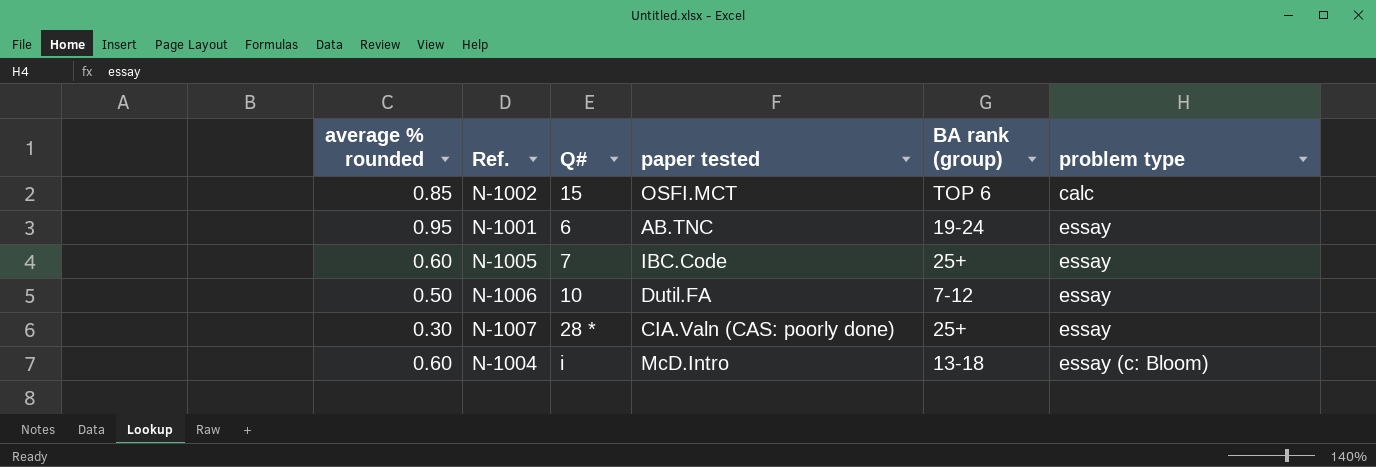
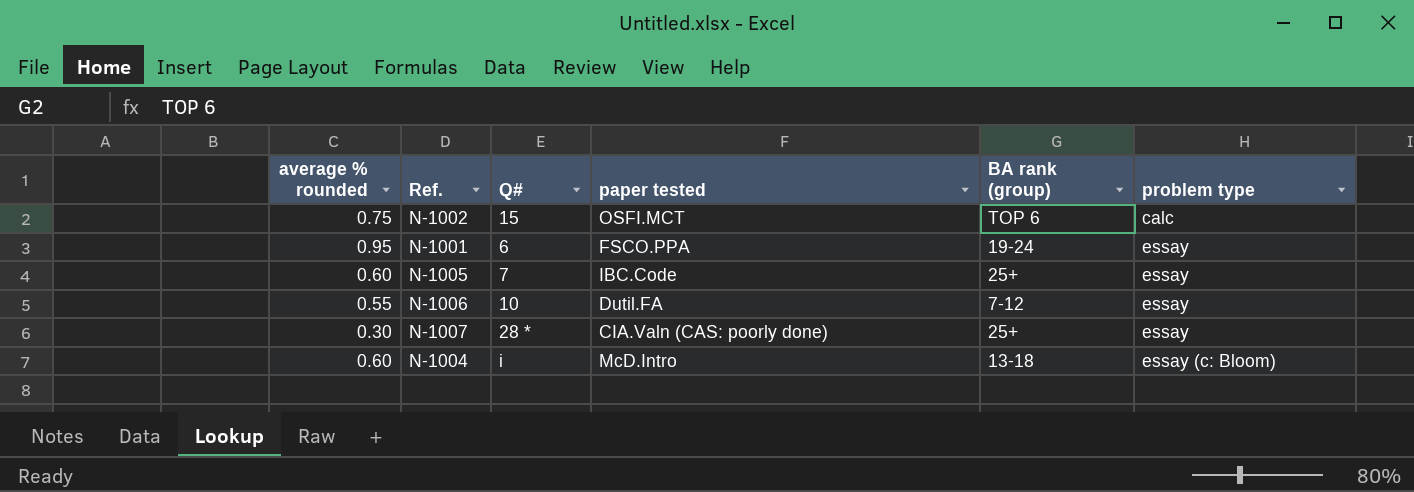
N-1002 | average % rounded: 0.85 -> 0.75
N-1001 | paper tested: AB.TNC -> FSCO.PPA
N-1006 | average % rounded: 0.50 -> 0.55

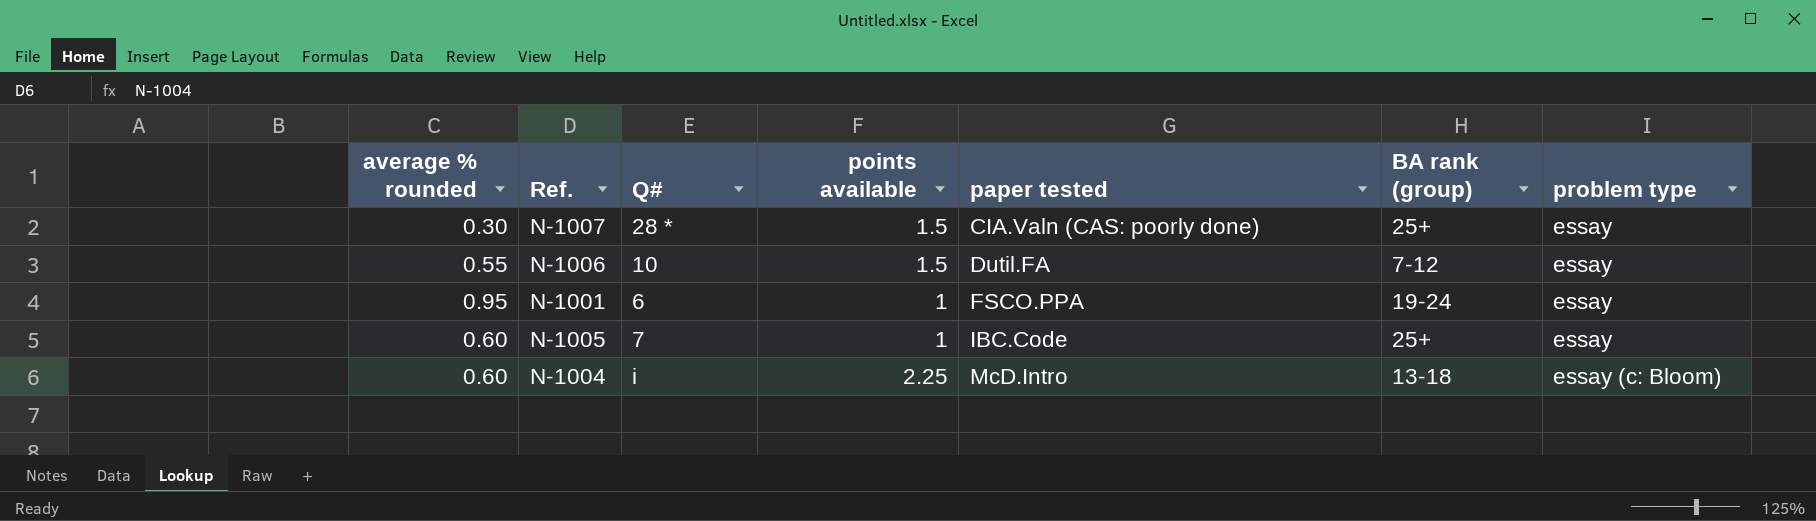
row order: problem type ascending -> paper tested ascending
column points available | position: none -> 4
row N-1002: 0.75 | 15 | OSFI.MCT | TOP 6 | calc -> none

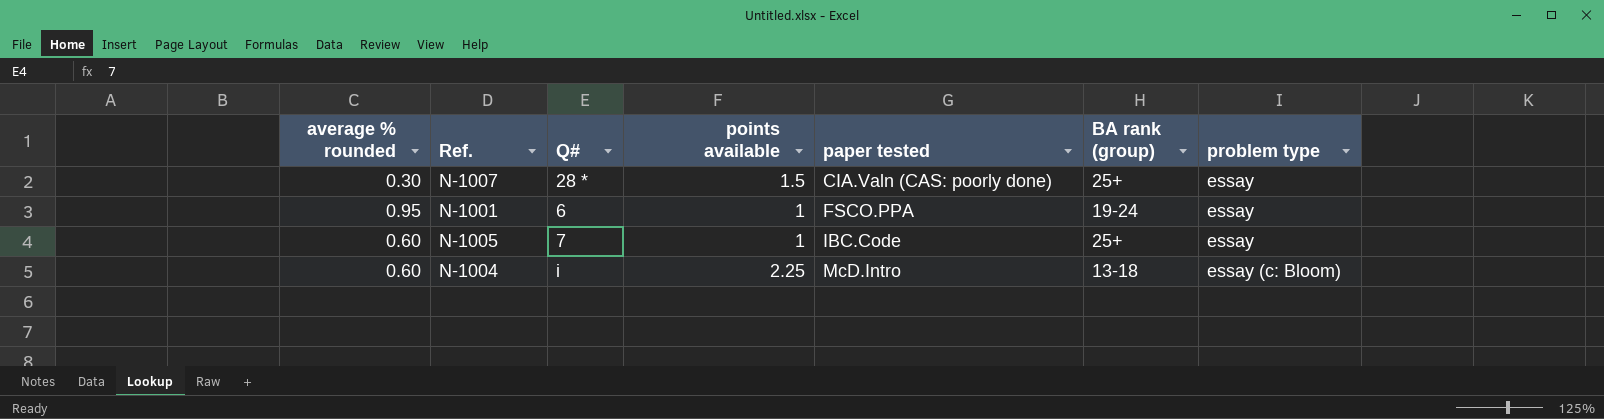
row N-1006: 0.55 | 10 | 1.5 | Dutil.FA | 7-12 | essay -> none

